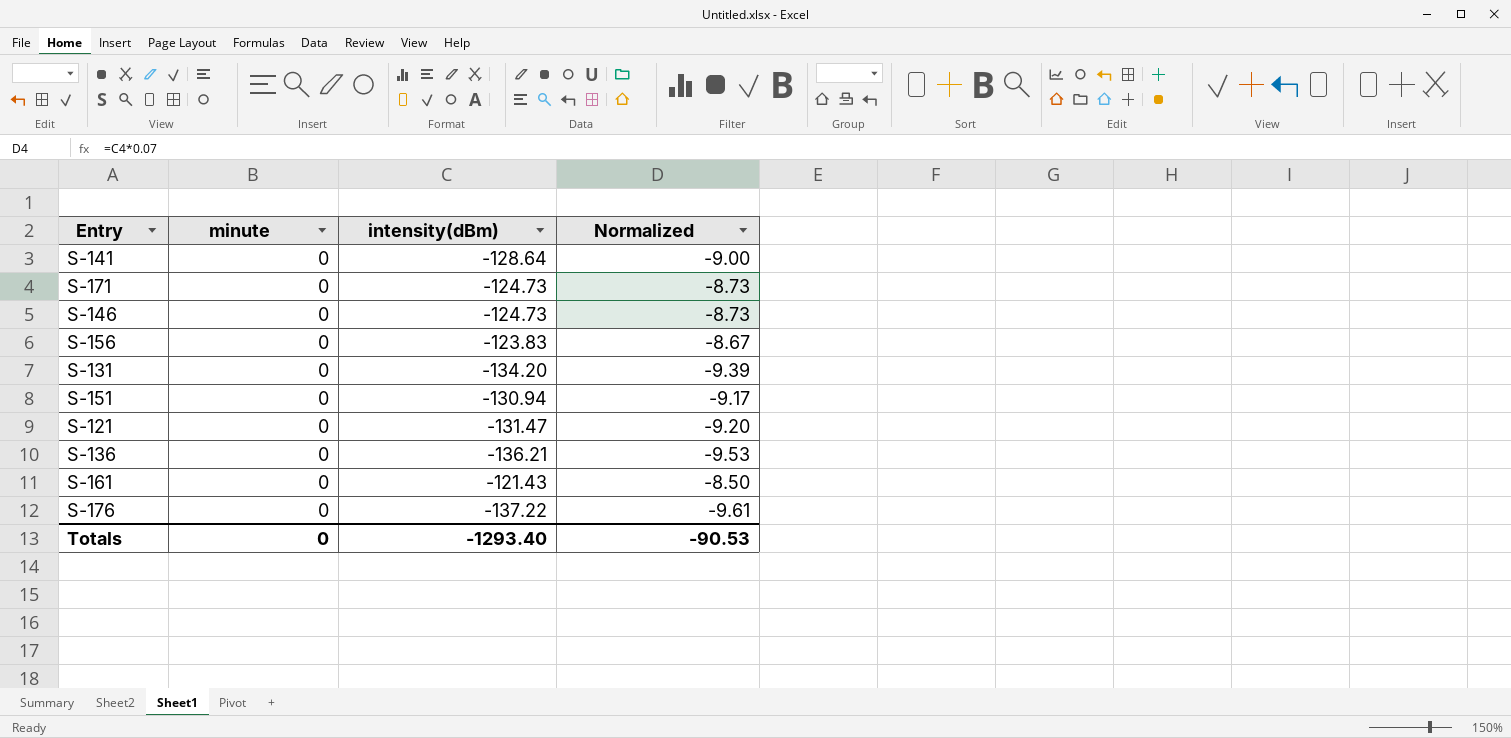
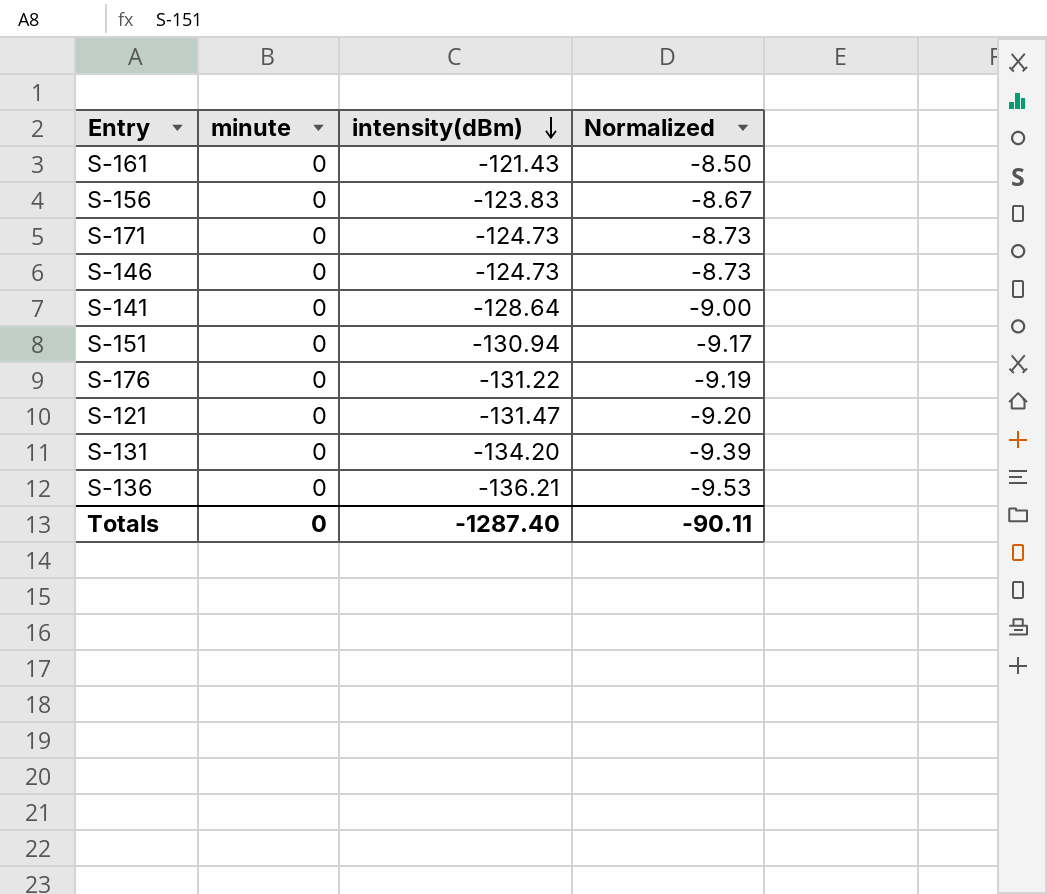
row order: none -> intensity(dBm) descending
S-176 | intensity(dBm): -137.22 -> -131.22
S-176 | Normalized: -9.61 -> -9.19
Totals | intensity(dBm): -1293.40 -> -1287.40
Totals | Normalized: -90.53 -> -90.11

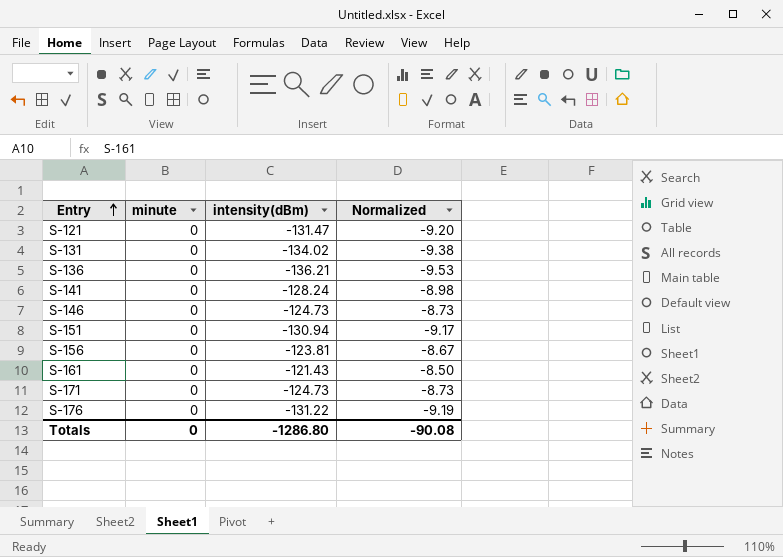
row order: intensity(dBm) descending -> Entry ascending
S-131 | intensity(dBm): -134.20 -> -134.02
S-131 | Normalized: -9.39 -> -9.38
S-141 | intensity(dBm): -128.64 -> -128.24
S-141 | Normalized: -9.00 -> -8.98
S-156 | intensity(dBm): -123.83 -> -123.81
Totals | intensity(dBm): -1287.40 -> -1286.80
Totals | Normalized: -90.11 -> -90.08

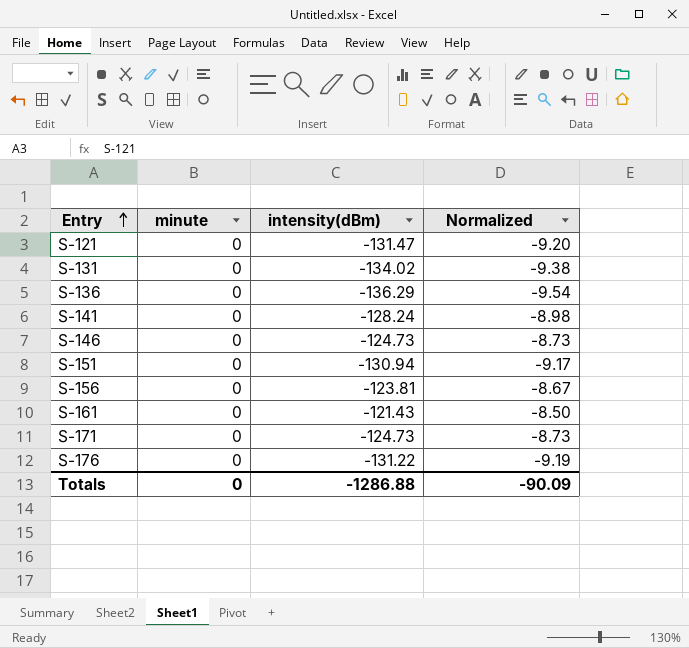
S-136 | intensity(dBm): -136.21 -> -136.29
S-136 | Normalized: -9.53 -> -9.54
Totals | intensity(dBm): -1286.80 -> -1286.88
Totals | Normalized: -90.08 -> -90.09

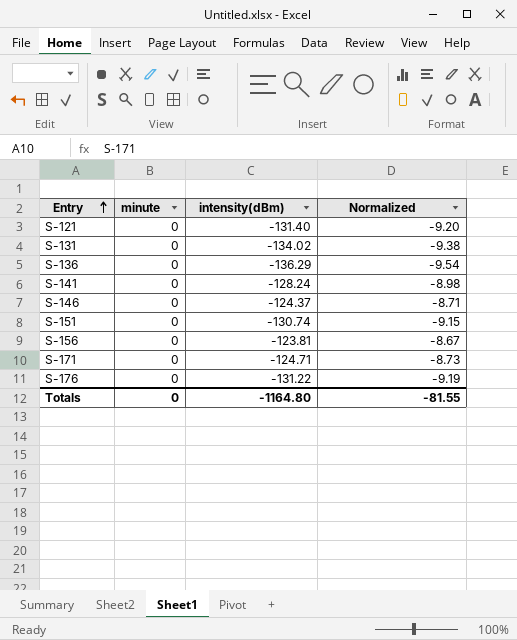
row S-161: 0 | -121.43 | -8.50 -> none
S-121 | intensity(dBm): -131.47 -> -131.40
S-146 | intensity(dBm): -124.73 -> -124.37
S-146 | Normalized: -8.73 -> -8.71
S-151 | intensity(dBm): -130.94 -> -130.74
S-151 | Normalized: -9.17 -> -9.15
S-171 | intensity(dBm): -124.73 -> -124.71
Totals | intensity(dBm): -1286.88 -> -1164.80
Totals | Normalized: -90.09 -> -81.55

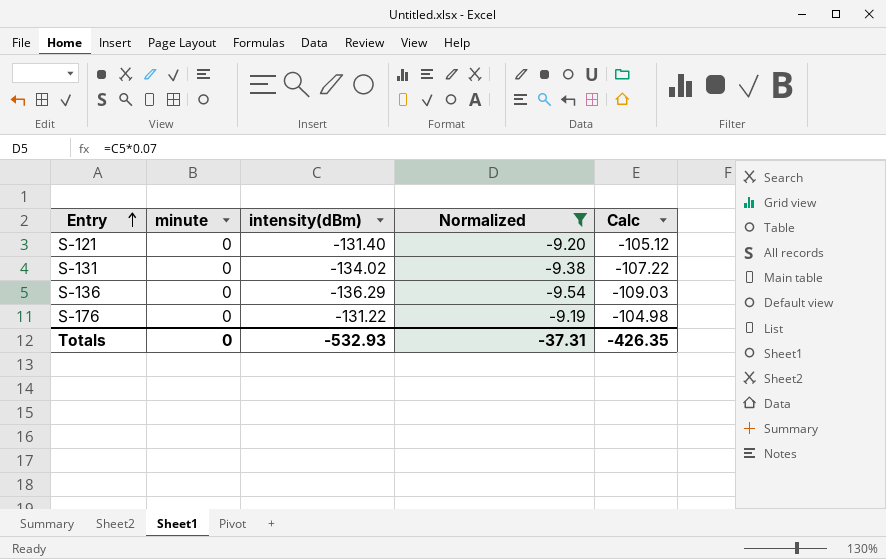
filter: none -> Normalized <= -9.19
column Calc | formula: none -> [intensity(dBm)] * 0.8
Totals | intensity(dBm): -1164.80 -> -532.93
Totals | Normalized: -81.55 -> -37.31

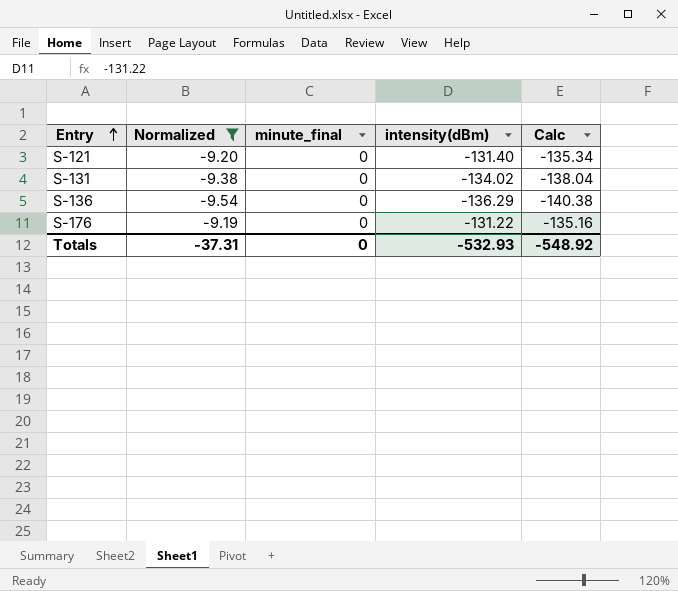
column Normalized | position: 4 -> 2
column name: minute -> minute_final
column Calc | formula: [intensity(dBm)] * 0.8 -> [intensity(dBm)] * 1.03
Totals | Calc: -426.35 -> -548.92

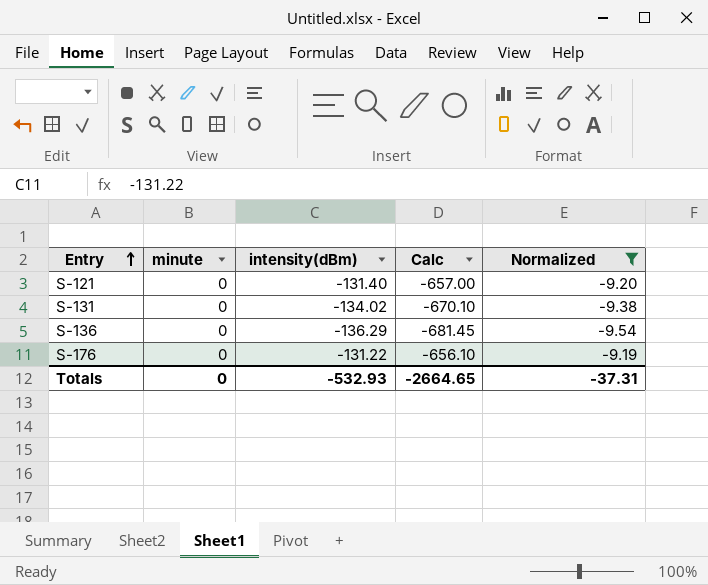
column name: minute_final -> minute
column Calc | formula: [intensity(dBm)] * 1.03 -> [intensity(dBm)] * 5
column Normalized | position: 2 -> 5
Totals | Calc: -548.92 -> -2664.65

